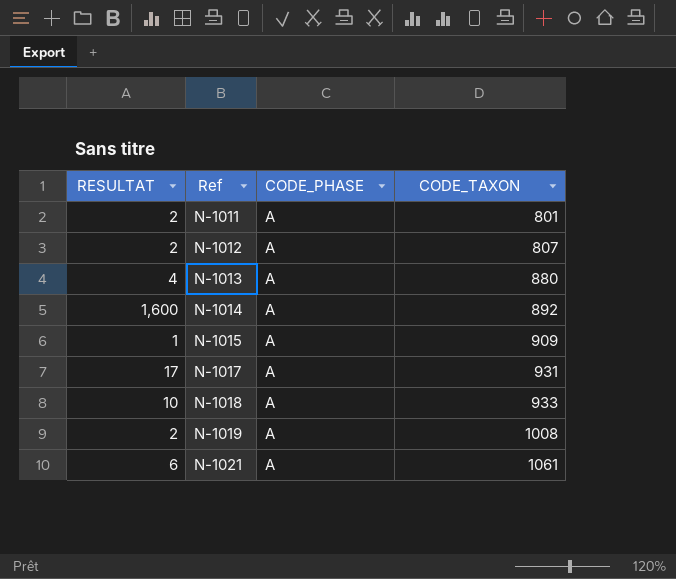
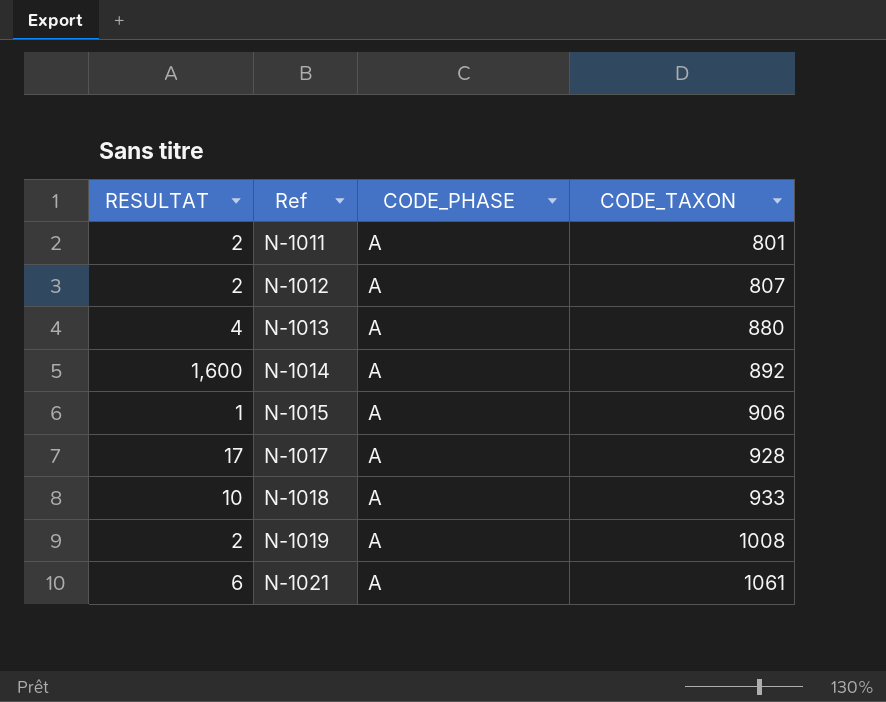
N-1015 | CODE_TAXON: 909 -> 906
N-1017 | CODE_TAXON: 931 -> 928

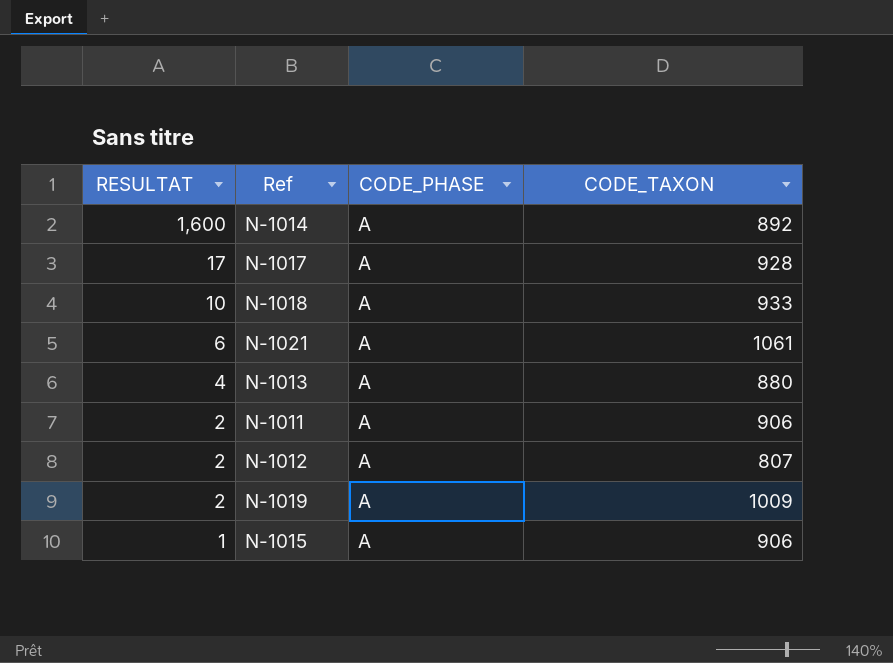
row order: Ref ascending -> RESULTAT descending
N-1011 | CODE_TAXON: 801 -> 906
N-1019 | CODE_TAXON: 1008 -> 1009

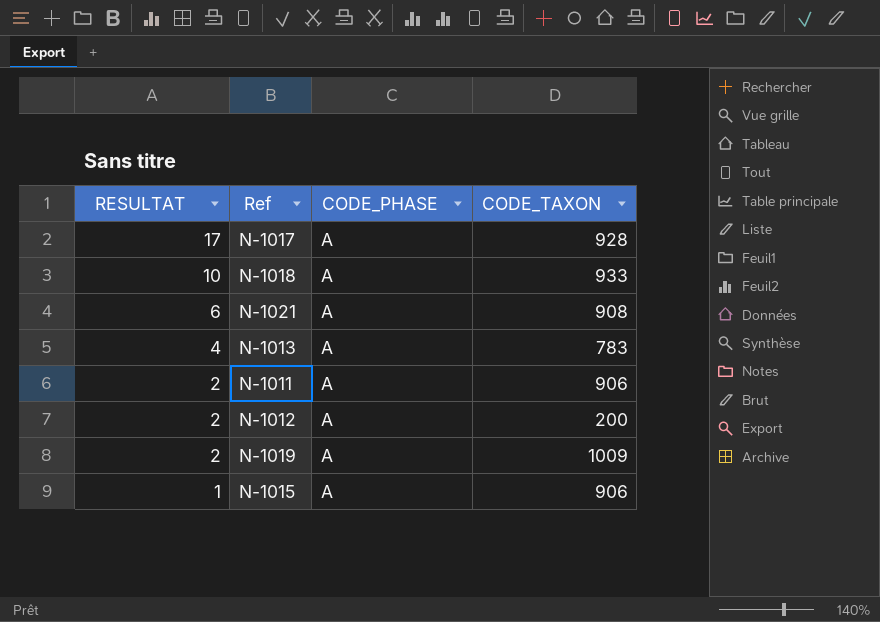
row N-1014: 1,600 | A | 892 -> none
N-1021 | CODE_TAXON: 1061 -> 908
N-1013 | CODE_TAXON: 880 -> 783
N-1012 | CODE_TAXON: 807 -> 200

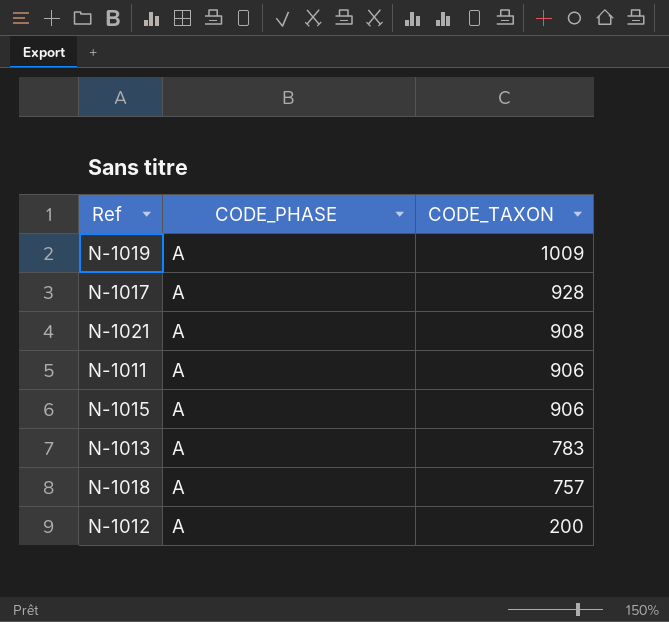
row order: RESULTAT descending -> CODE_TAXON descending
column RESULTAT | position: 1 -> none
N-1018 | CODE_TAXON: 933 -> 757

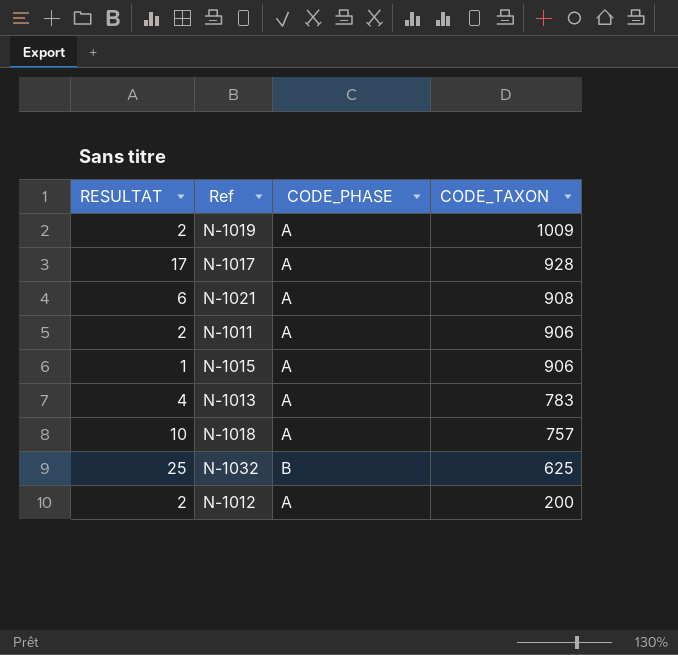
column RESULTAT | position: none -> 1
row N-1032: none -> 25 | B | 625

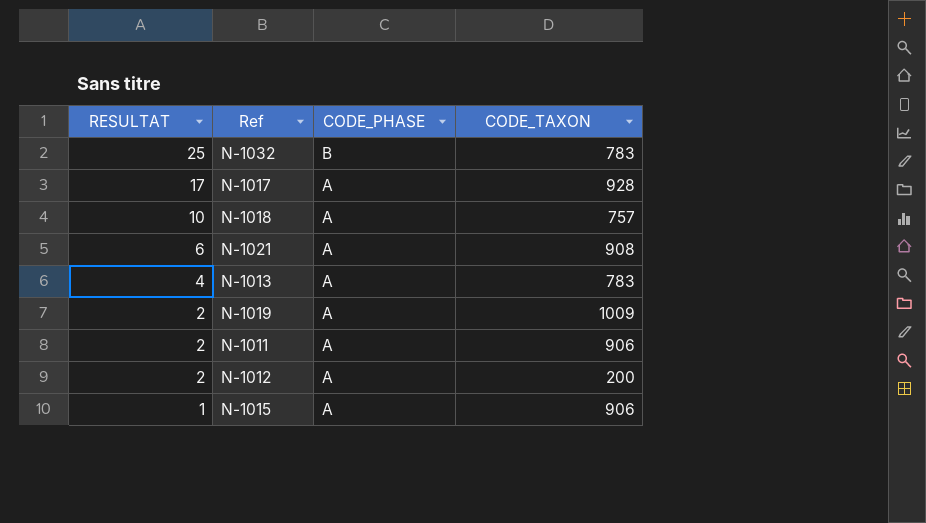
row order: CODE_TAXON descending -> RESULTAT descending
N-1032 | CODE_TAXON: 625 -> 783

